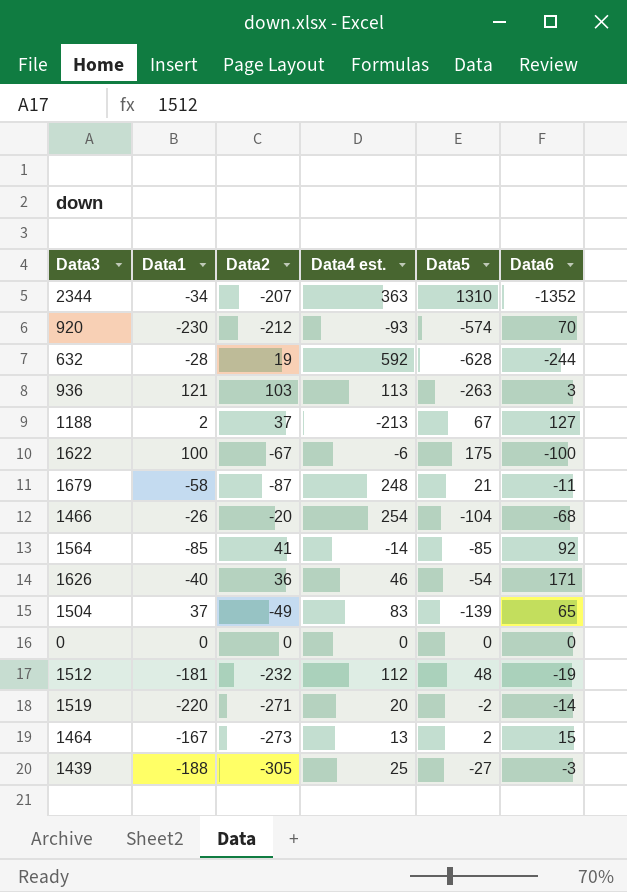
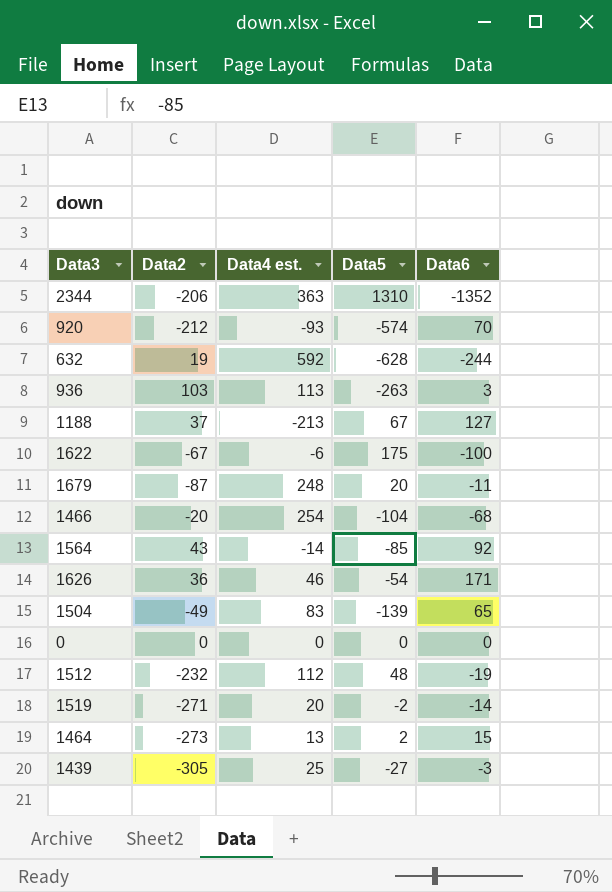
column Data1 | position: 2 -> none
2344 | Data2: -207 -> -206
1679 | Data5: 21 -> 20
1564 | Data2: 41 -> 43

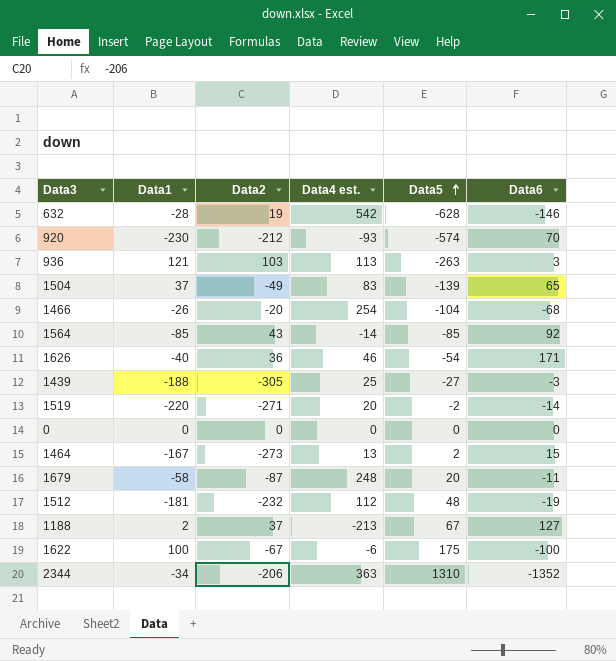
row order: none -> Data5 ascending
column Data1 | position: none -> 2
632 | Data4 est.: 592 -> 542
632 | Data6: -244 -> -146

